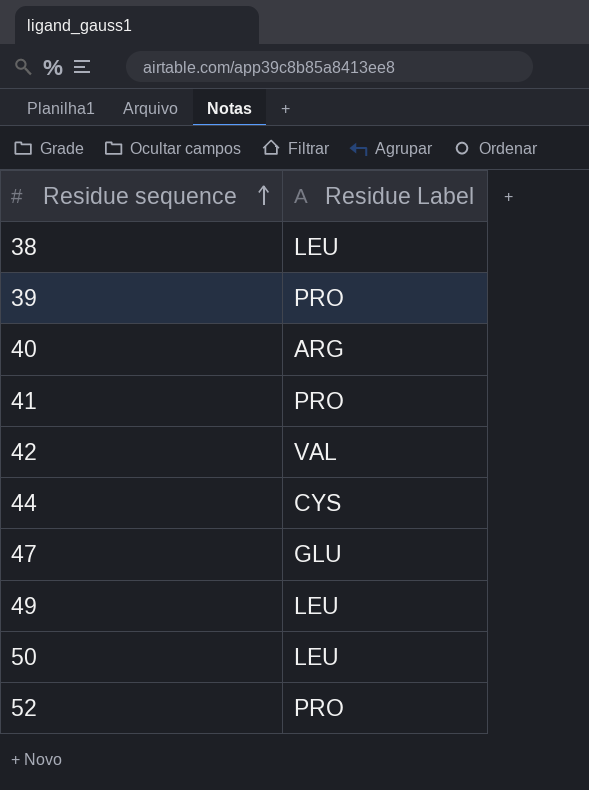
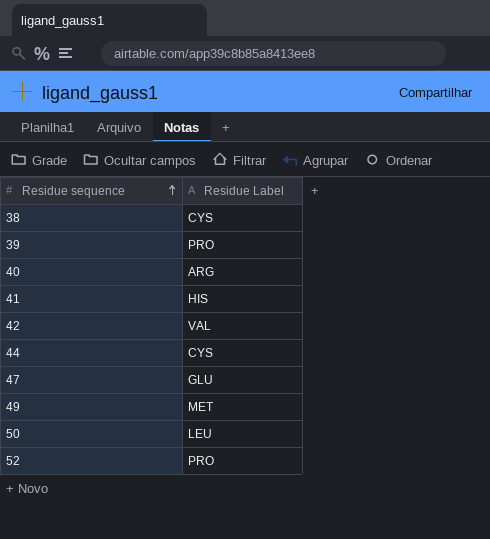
38 | Residue Label: LEU -> CYS
41 | Residue Label: PRO -> HIS
49 | Residue Label: LEU -> MET

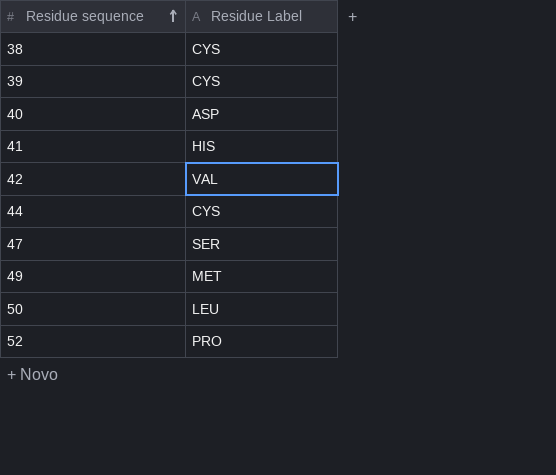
39 | Residue Label: PRO -> CYS
40 | Residue Label: ARG -> ASP
47 | Residue Label: GLU -> SER

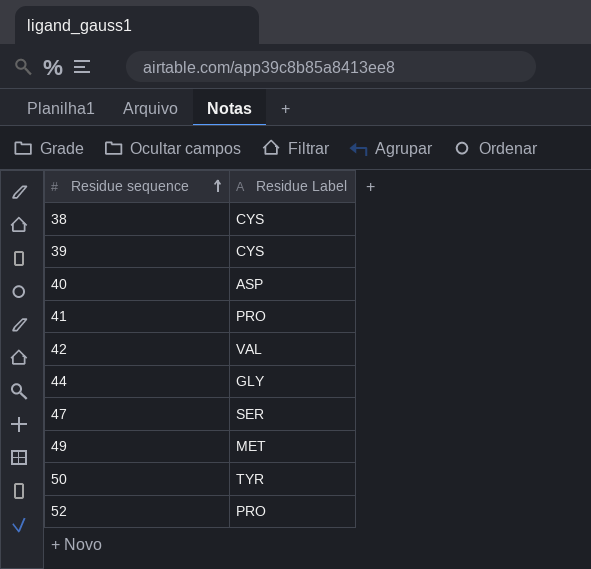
41 | Residue Label: HIS -> PRO
44 | Residue Label: CYS -> GLY
50 | Residue Label: LEU -> TYR

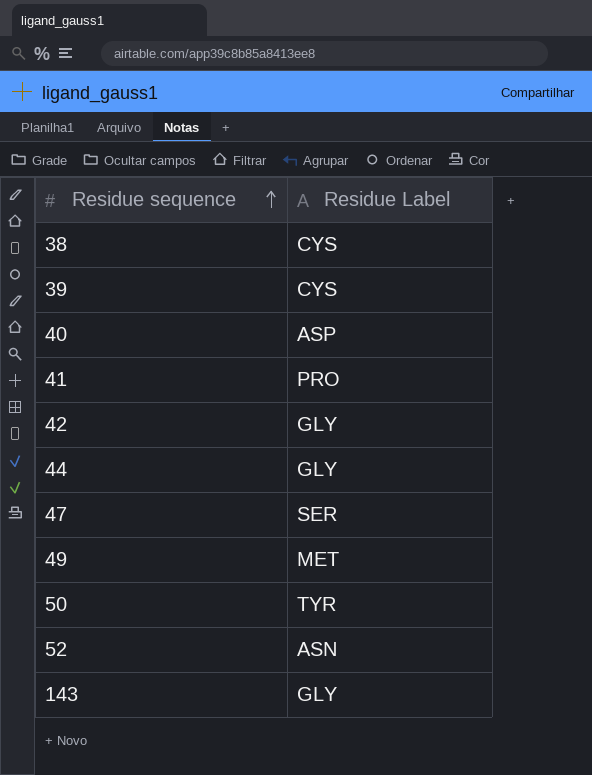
42 | Residue Label: VAL -> GLY
52 | Residue Label: PRO -> ASN
row 143: none -> GLY

